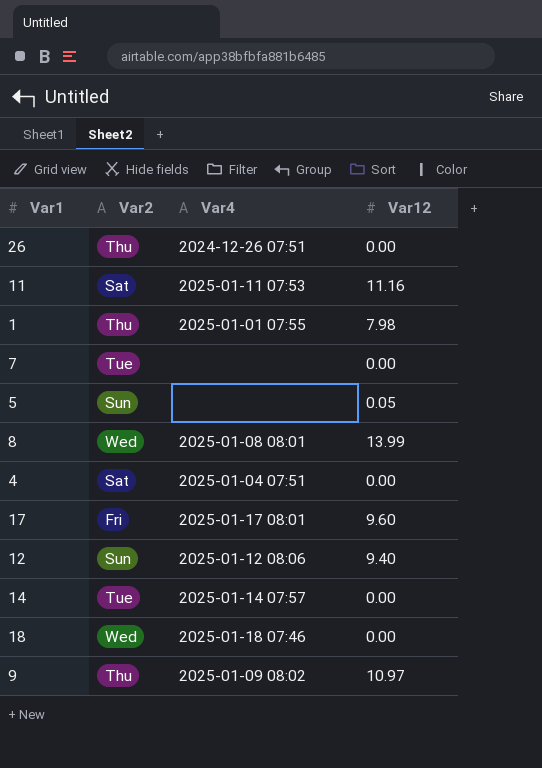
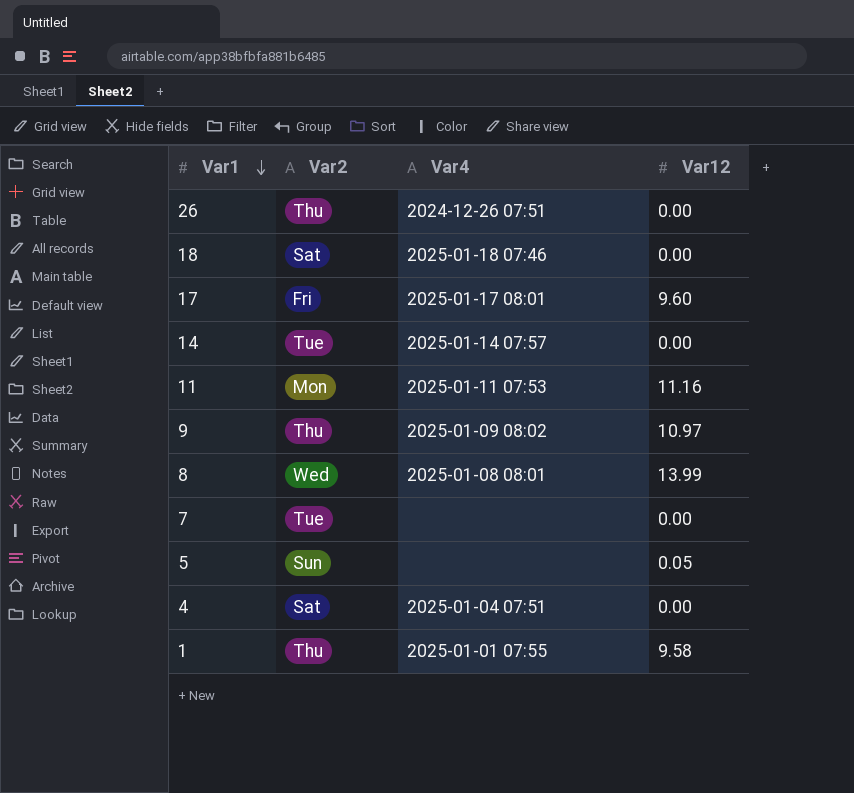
row order: none -> Var1 descending
row 12: Sun | 2025-01-12 08:06 | 9.40 -> none
18 | Var2: Wed -> Sat
11 | Var2: Sat -> Mon
1 | Var12: 7.98 -> 9.58

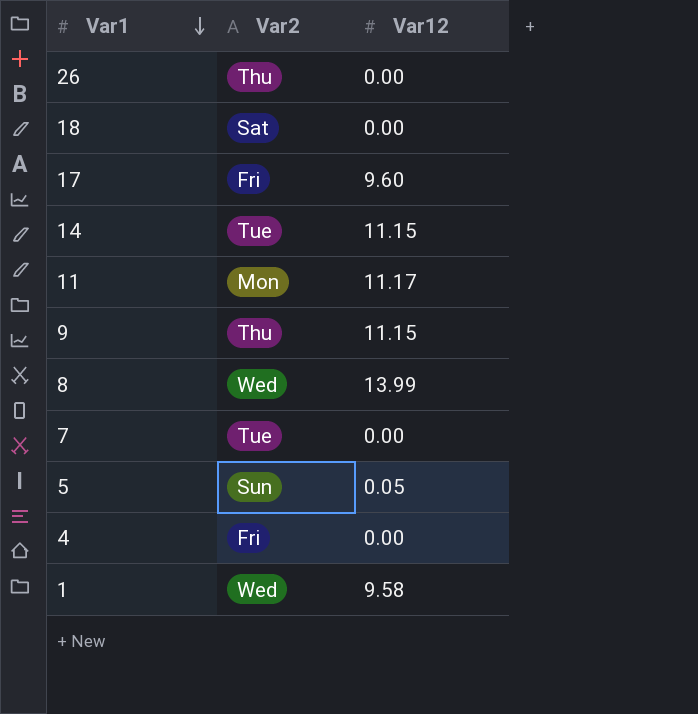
column Var4 | position: 3 -> none
14 | Var12: 0.00 -> 11.15
11 | Var12: 11.16 -> 11.17
9 | Var12: 10.97 -> 11.15
4 | Var2: Sat -> Fri
1 | Var2: Thu -> Wed

